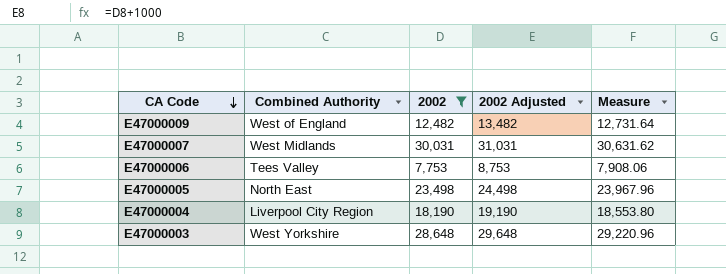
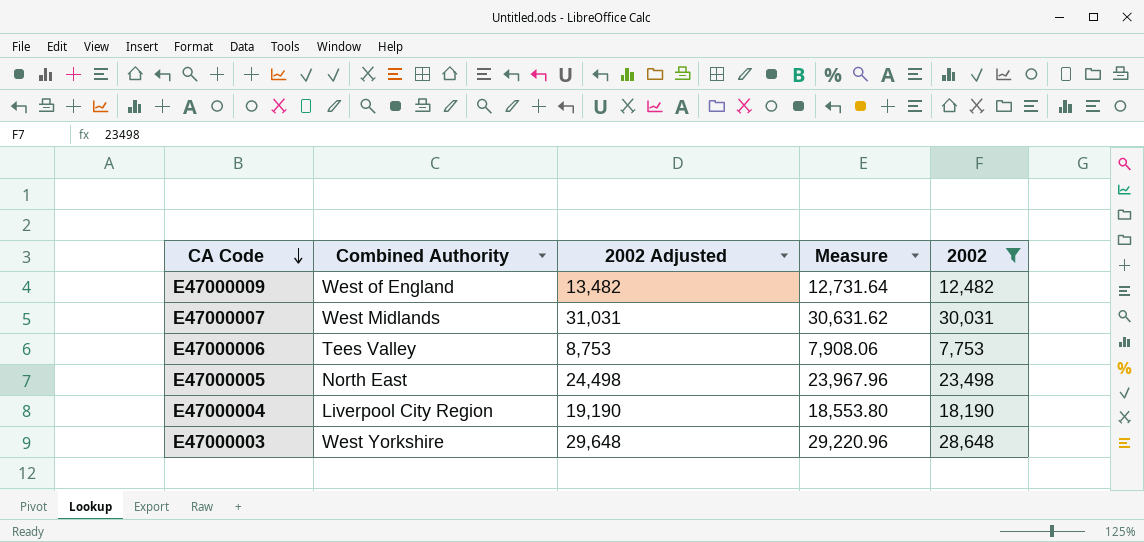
column 2002 | position: 3 -> 5

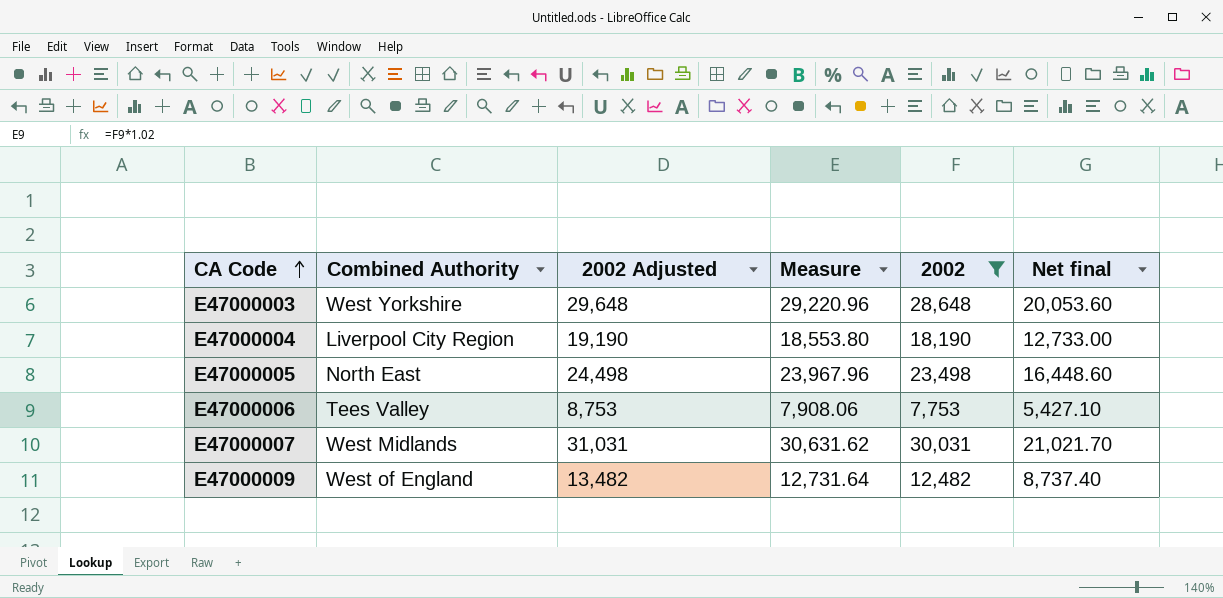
row order: CA Code descending -> CA Code ascending
column Net final | formula: none -> [2002] * 0.7

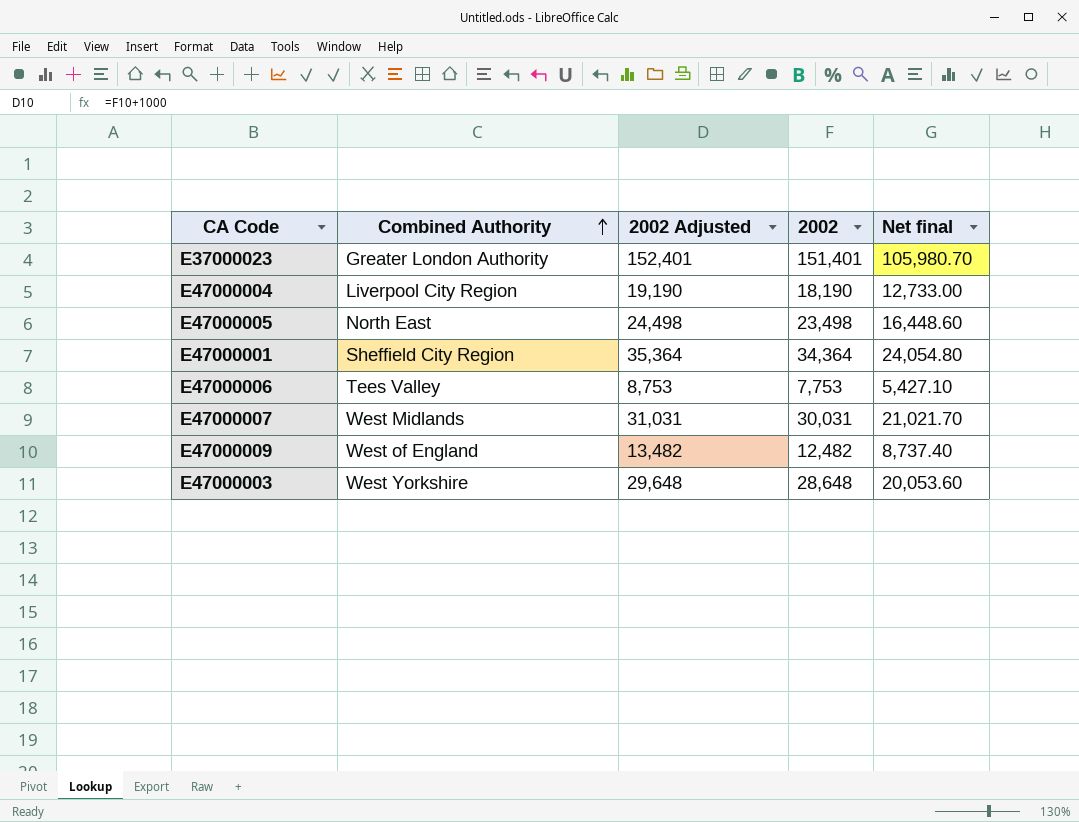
filter: 2002 <= 30,031 -> none
row order: CA Code ascending -> Combined Authority ascending
column Measure | formula: [2002] * 1.02 -> none

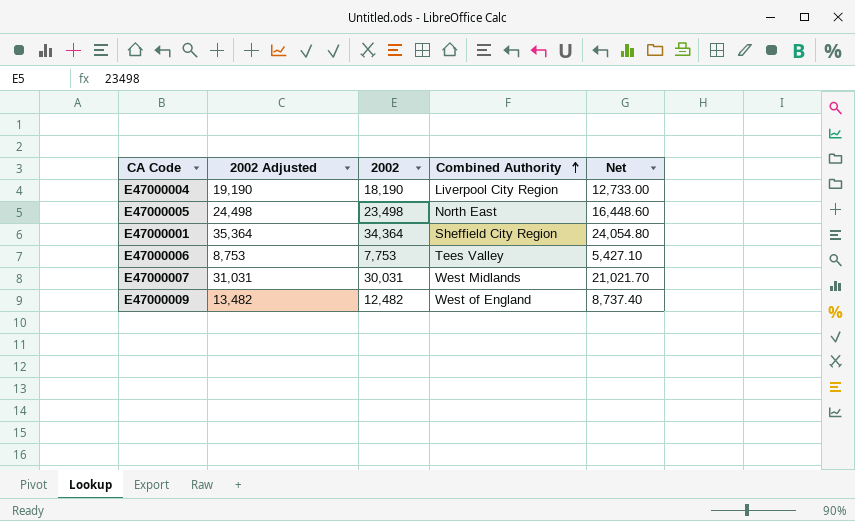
column Combined Authority | position: 2 -> 4
column name: Net final -> Net
row E37000023: Greater London Authority | 152,401 | 151,401 | 105,980.70 -> none
row E47000003: West Yorkshire | 29,648 | 28,648 | 20,053.60 -> none

